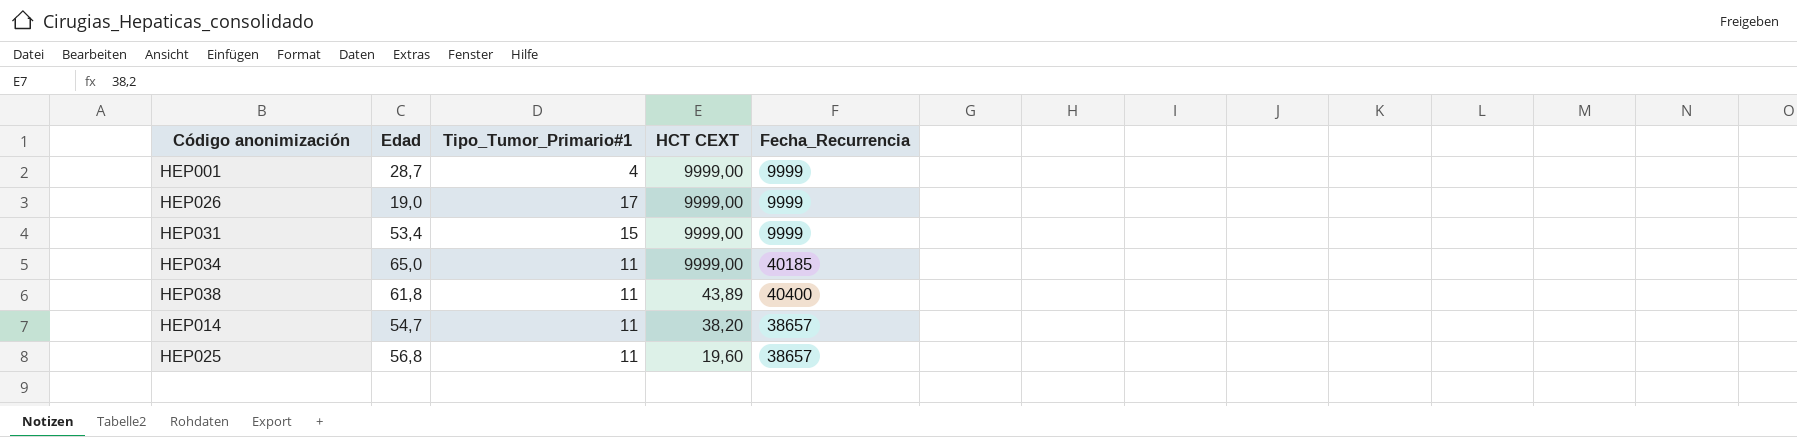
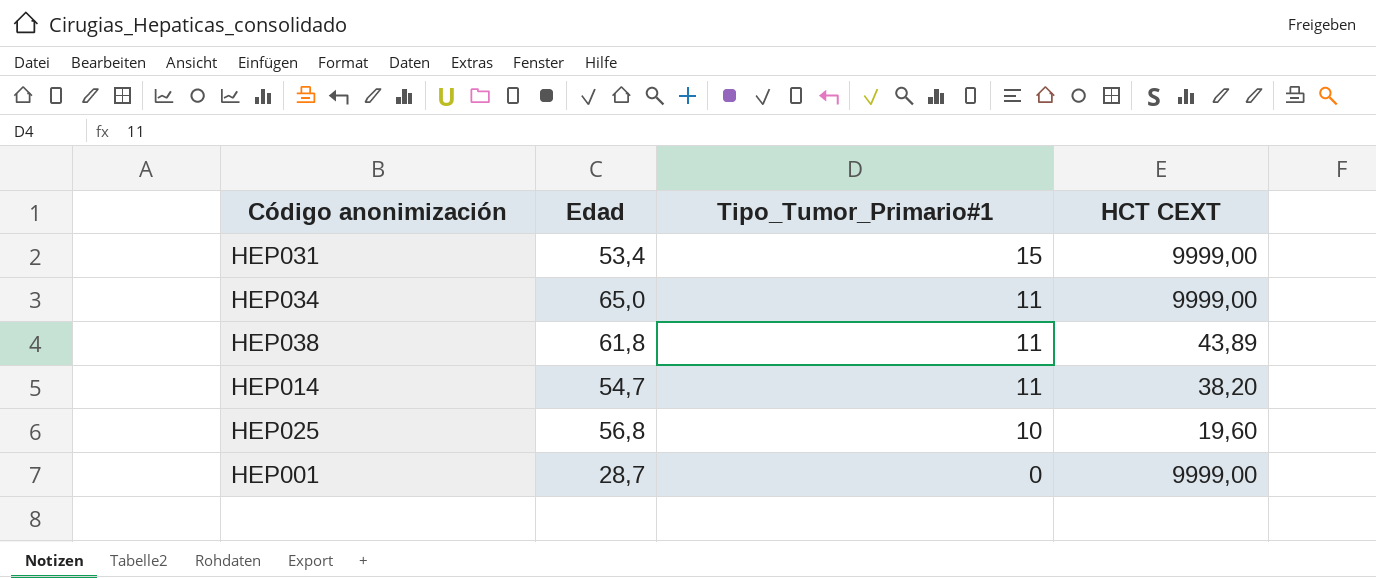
row order: HCT CEXT descending -> Tipo_Tumor_Primario#1 descending
column Fecha_Recurrencia | position: 5 -> none
row HEP026: 19,0 | 17 | 9999,00 | 9999 -> none
HEP025 | Tipo_Tumor_Primario#1: 11 -> 10
HEP001 | Tipo_Tumor_Primario#1: 4 -> 0

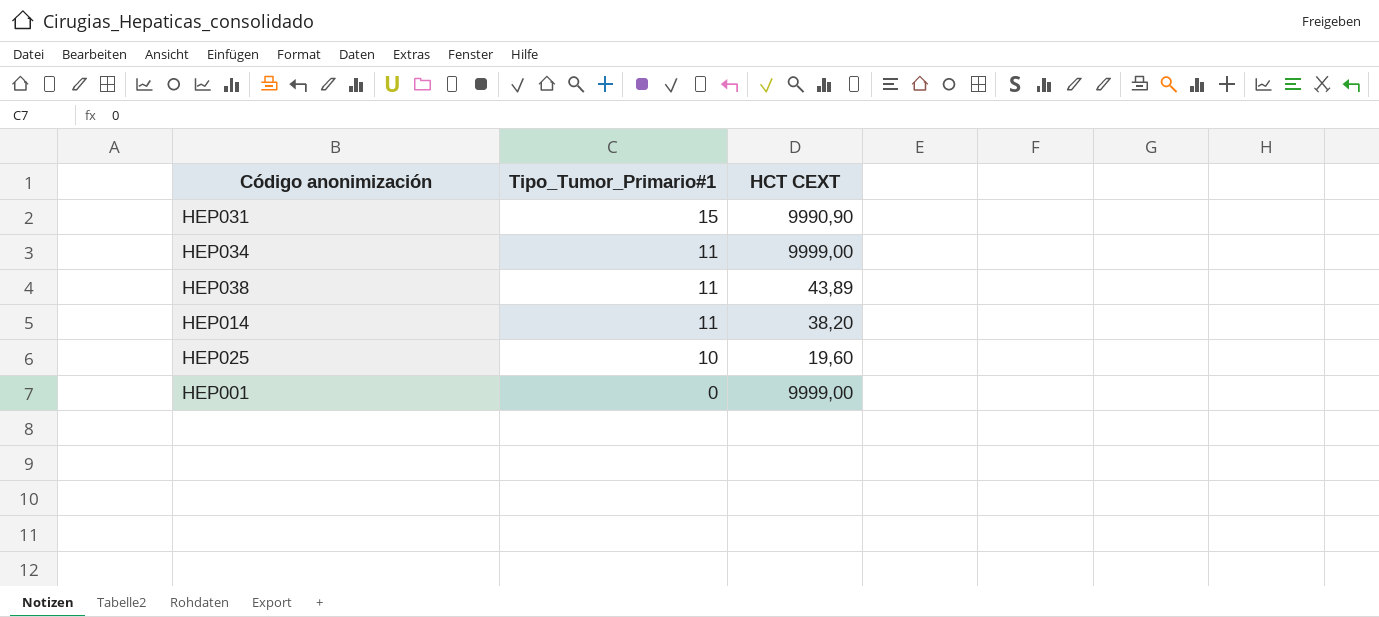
column Edad | position: 2 -> none
HEP031 | HCT CEXT: 9999,00 -> 9990,90

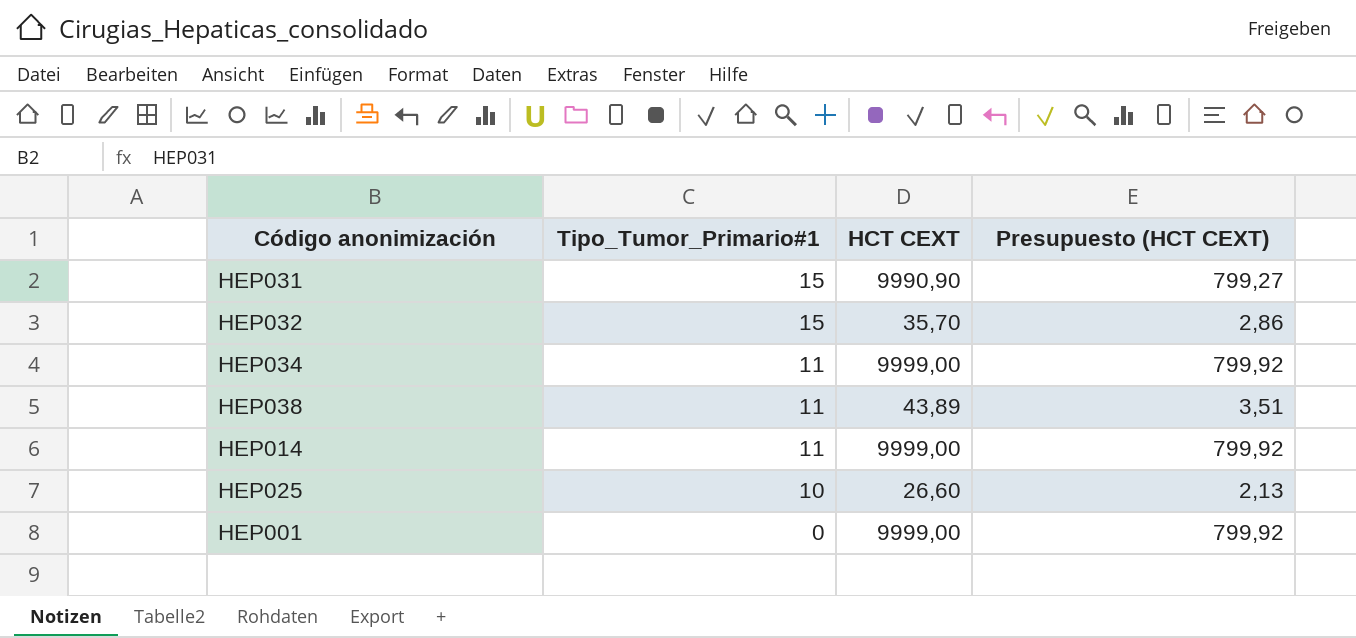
column Presupuesto (HCT CEXT) | formula: none -> [HCT CEXT] * 0,08
row HEP032: none -> 15 | 35,70 | 2,86
HEP014 | HCT CEXT: 38,20 -> 9999,00
HEP025 | HCT CEXT: 19,60 -> 26,60

